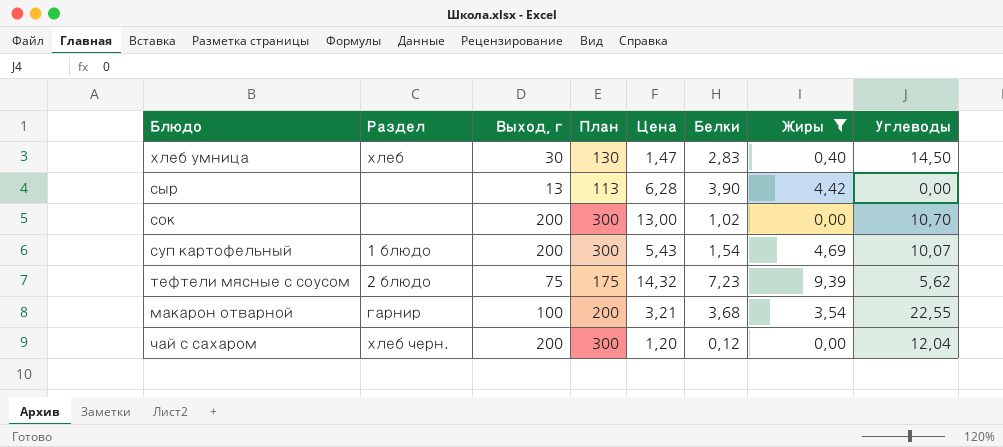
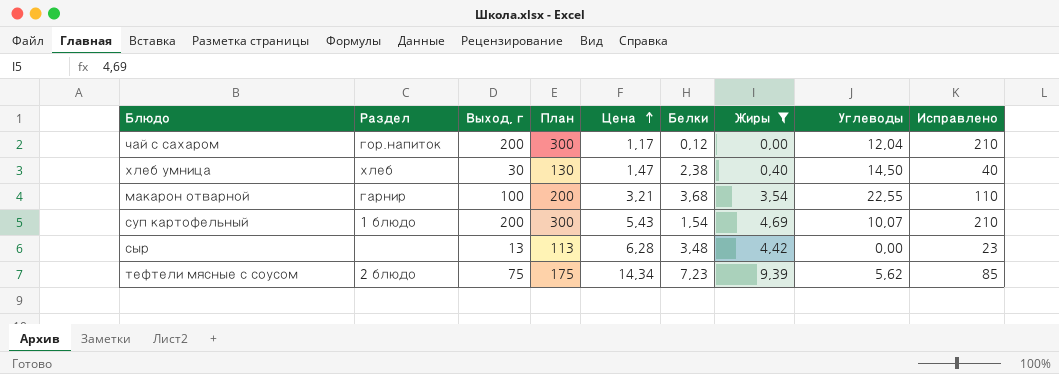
row order: none -> Цена ascending
column Исправлено | formula: none -> [Выход, г] + 10
row сок: none | 200 | 300 | 13,00 | 1,02 | 0,00 | 10,70 -> none
чай с сахаром | Раздел: хлеб черн. -> гор.напиток
чай с сахаром | Цена: 1,20 -> 1,17
хлеб умница | Белки: 2,83 -> 2,38
сыр | Белки: 3,90 -> 3,48
тефтели мясные с соусом | Цена: 14,32 -> 14,34

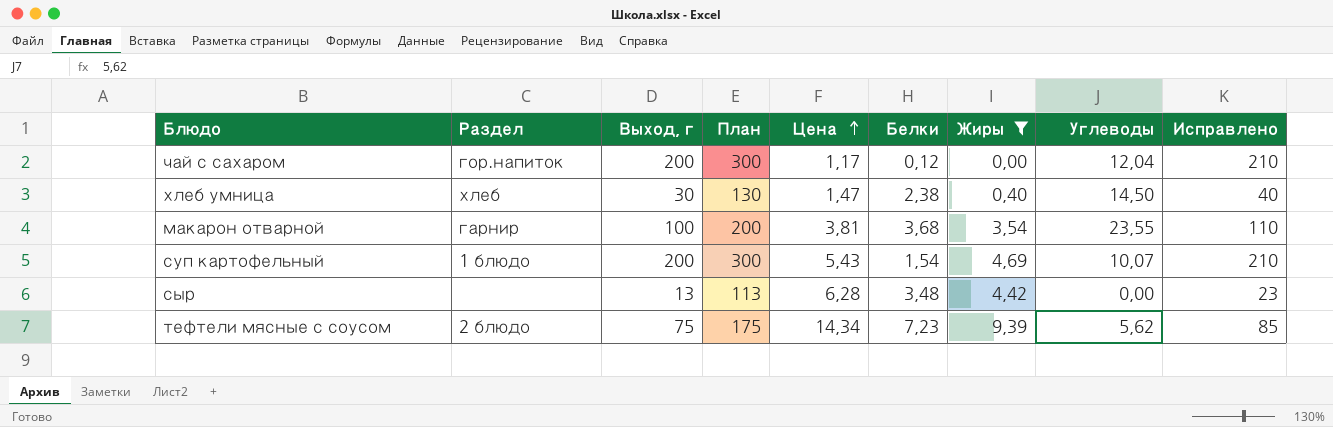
макарон отварной | Цена: 3,21 -> 3,81
макарон отварной | Углеводы: 22,55 -> 23,55

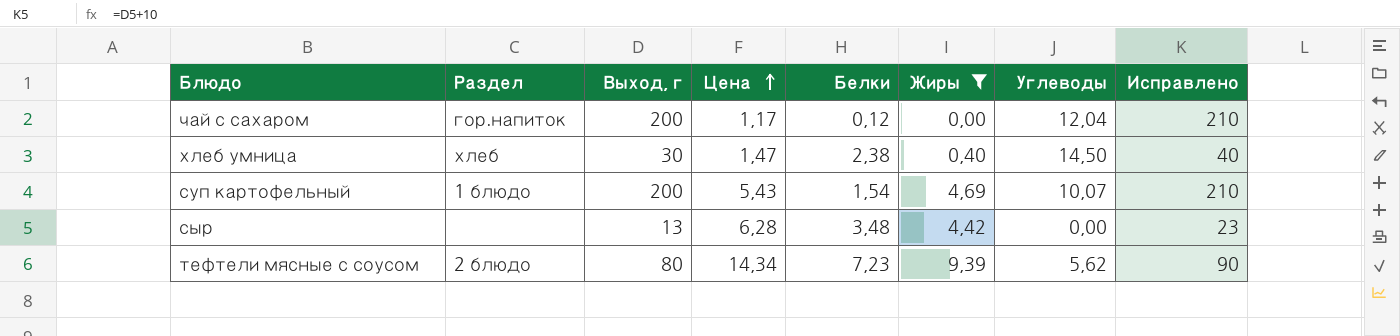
column План | formula: [Выход, г] + 100 -> none
row макарон отварной: гарнир | 100 | 200 | 3,81 | 3,68 | 3,54 | 23,55 | 110 -> none
тефтели мясные с соусом | Выход, г: 75 -> 80
тефтели мясные с соусом | Исправлено: 85 -> 90

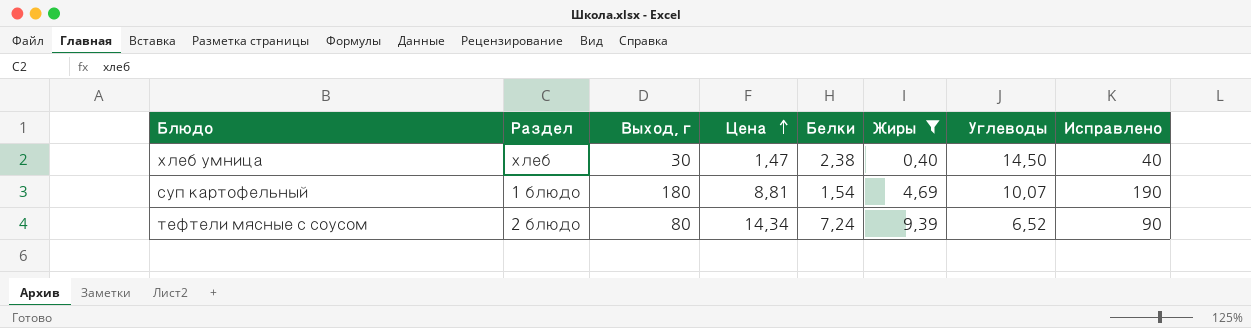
row чай с сахаром: гор.напиток | 200 | 1,17 | 0,12 | 0,00 | 12,04 | 210 -> none
row сыр: none | 13 | 6,28 | 3,48 | 4,42 | 0,00 | 23 -> none
суп картофельный | Выход, г: 200 -> 180
суп картофельный | Цена: 5,43 -> 8,81
суп картофельный | Исправлено: 210 -> 190
тефтели мясные с соусом | Белки: 7,23 -> 7,24
тефтели мясные с соусом | Углеводы: 5,62 -> 6,52

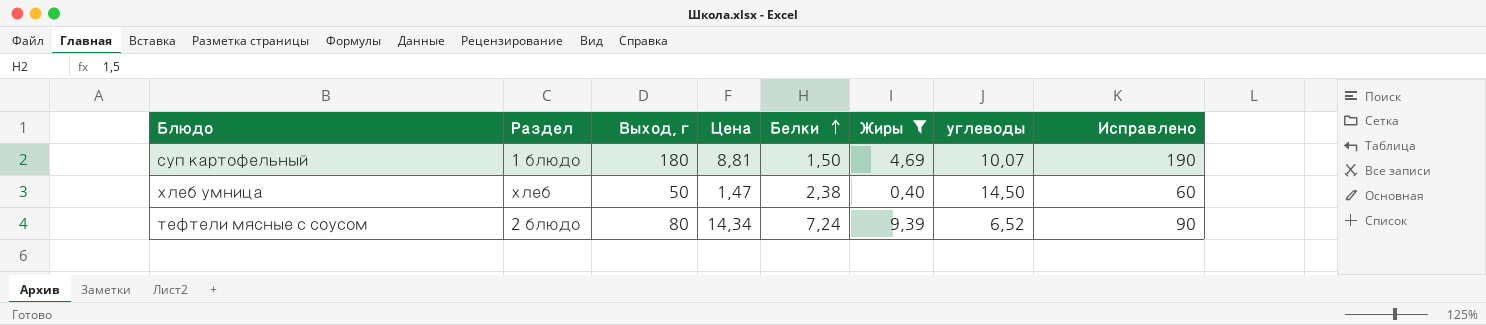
row order: Цена ascending -> Белки ascending
column name: Углеводы -> углеводы
суп картофельный | Белки: 1,54 -> 1,50
хлеб умница | Выход, г: 30 -> 50
хлеб умница | Исправлено: 40 -> 60

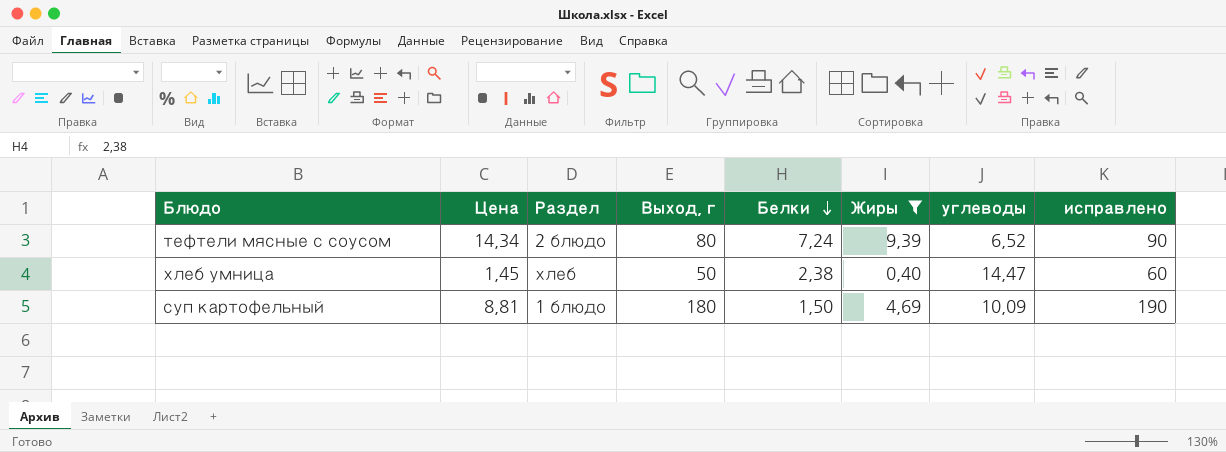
row order: Белки ascending -> Белки descending
column Цена | position: 4 -> 2
column name: Исправлено -> исправлено
хлеб умница | Цена: 1,47 -> 1,45
хлеб умница | углеводы: 14,50 -> 14,47
суп картофельный | углеводы: 10,07 -> 10,09

